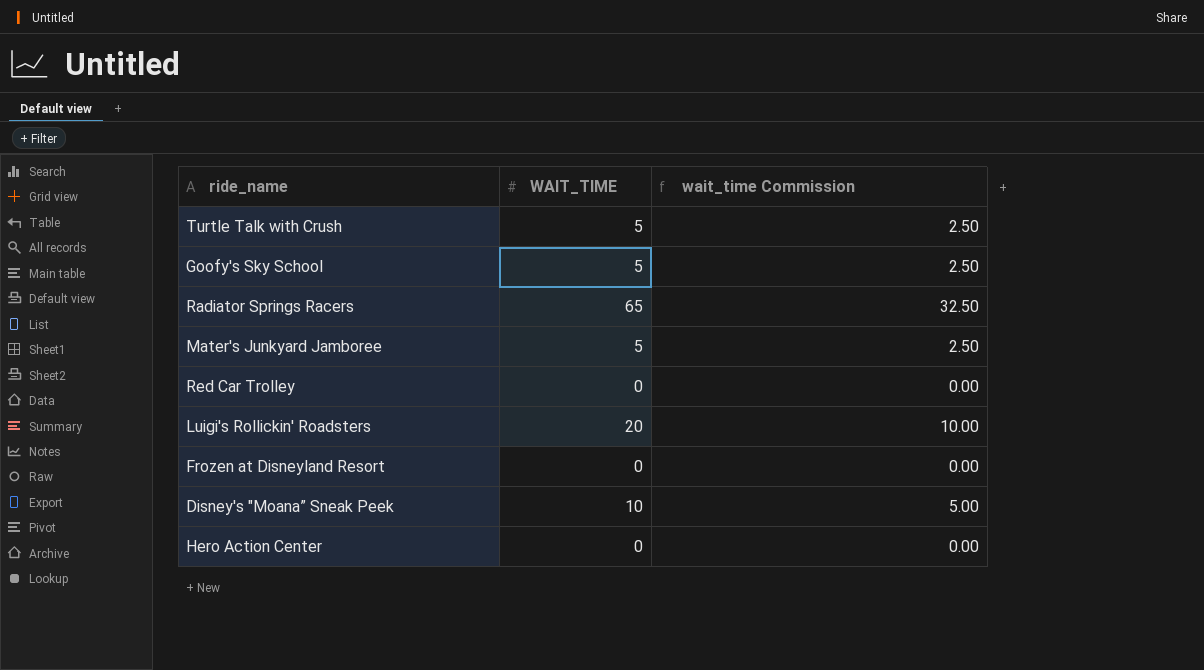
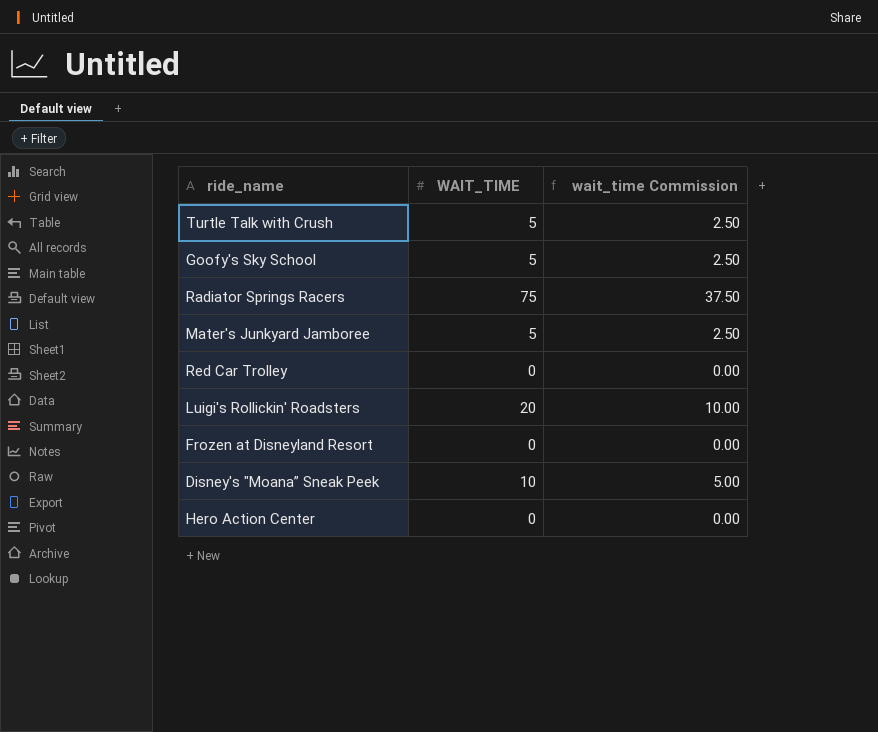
Radiator Springs Racers | WAIT_TIME: 65 -> 75
Radiator Springs Racers | wait_time Commission: 32.50 -> 37.50

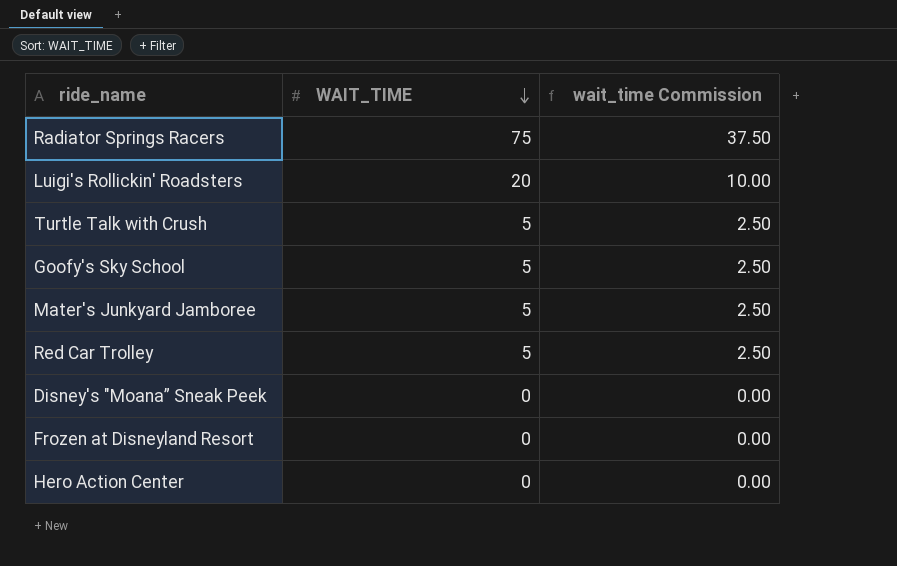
row order: none -> WAIT_TIME descending
Red Car Trolley | WAIT_TIME: 0 -> 5
Red Car Trolley | wait_time Commission: 0.00 -> 2.50
Disney's "Moana” Sneak Peek | WAIT_TIME: 10 -> 0
Disney's "Moana” Sneak Peek | wait_time Commission: 5.00 -> 0.00

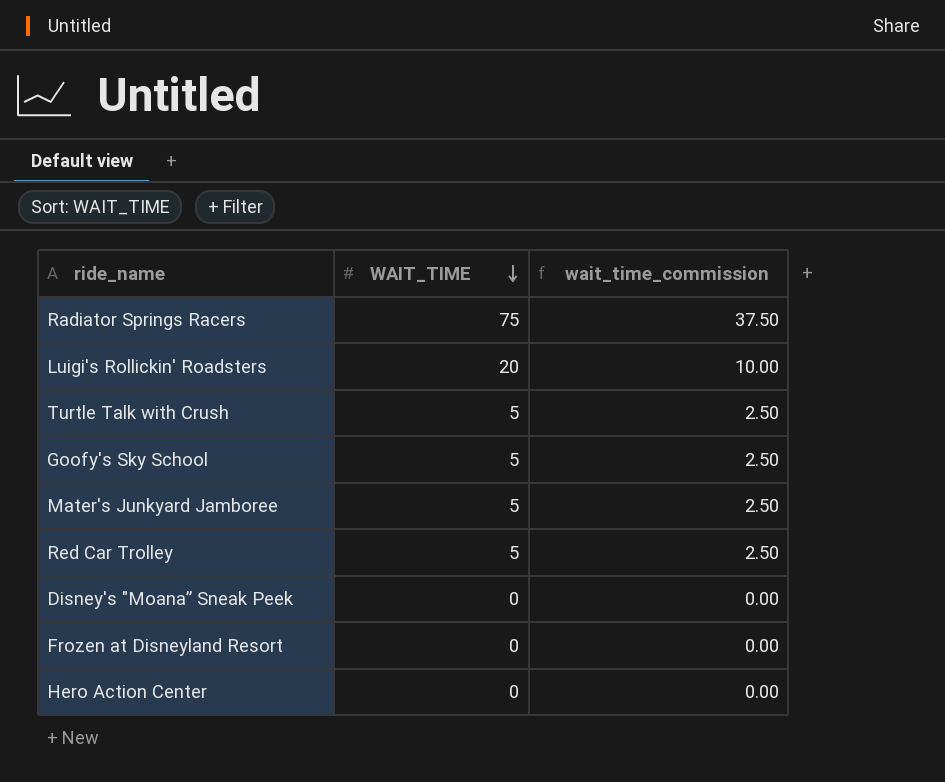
column name: wait_time Commission -> wait_time_commission

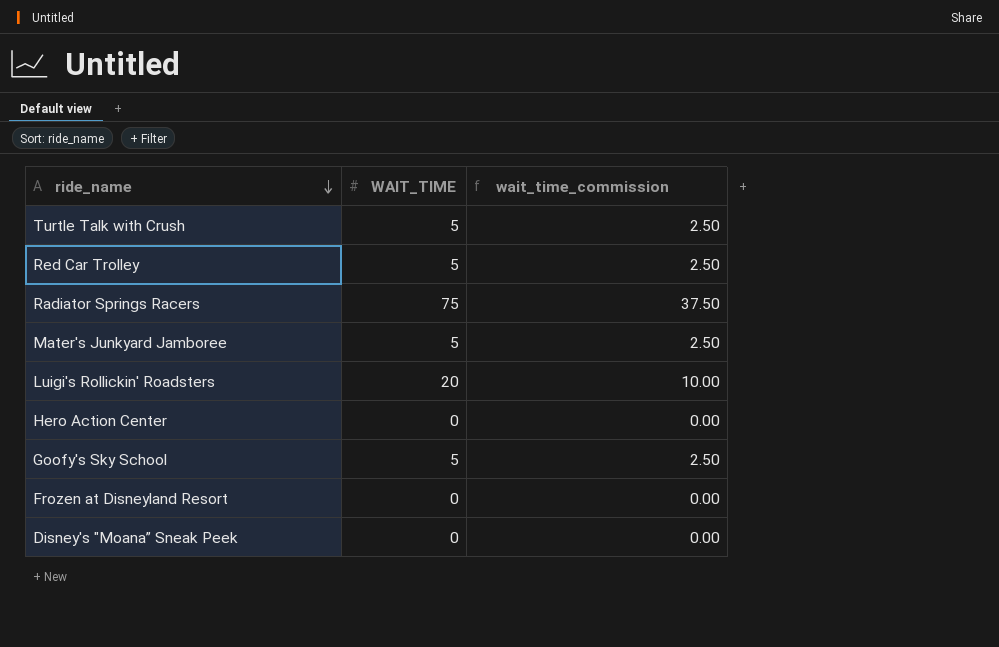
row order: WAIT_TIME descending -> ride_name descending

